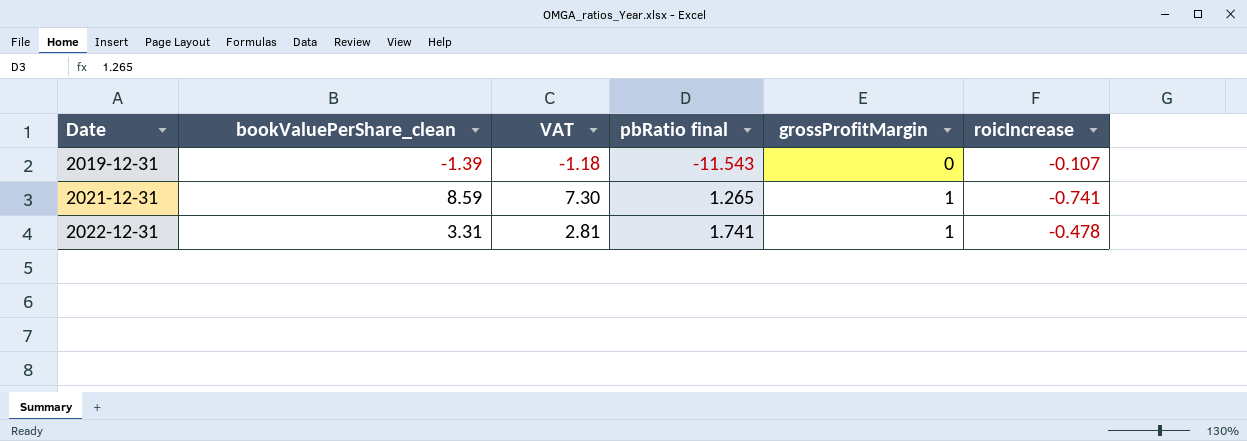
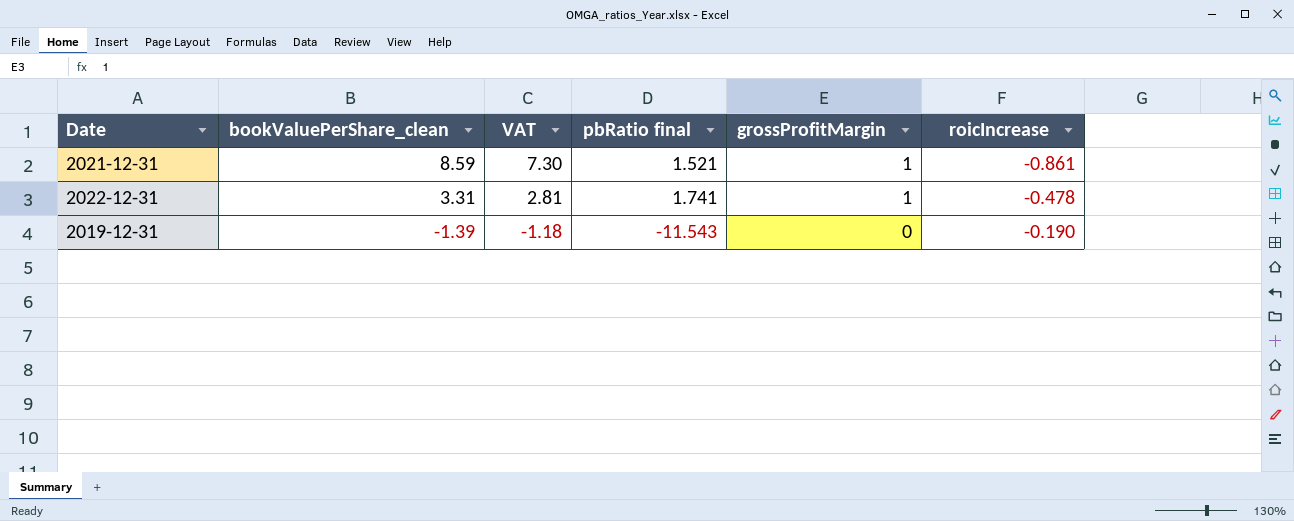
row order: Date ascending -> bookValuePerShare_clean descending
2021-12-31 | pbRatio final: 1.265 -> 1.521
2021-12-31 | roicIncrease: -0.741 -> -0.861
2019-12-31 | roicIncrease: -0.107 -> -0.190

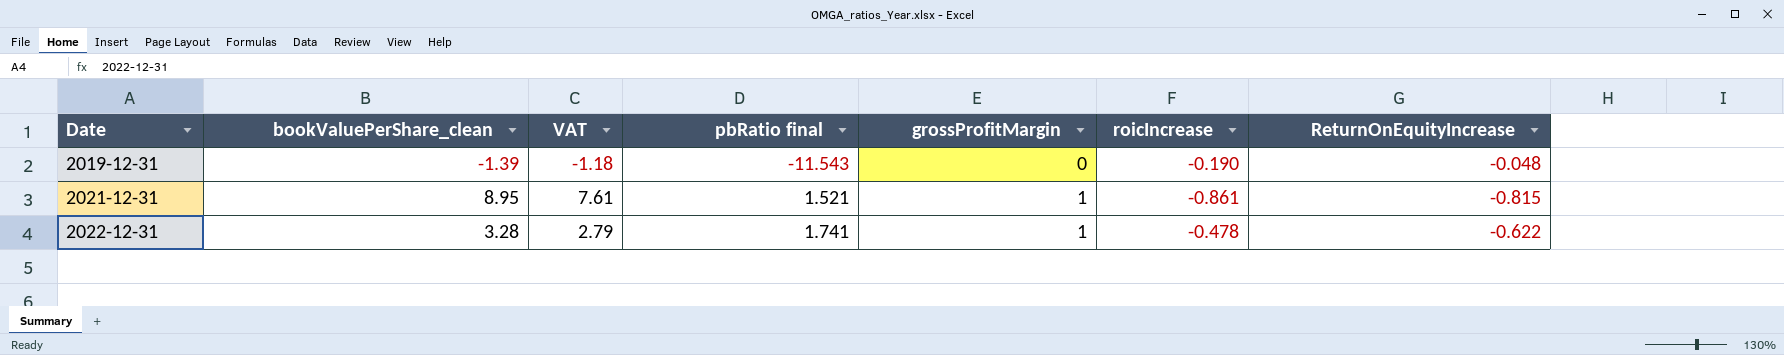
row order: bookValuePerShare_clean descending -> Date ascending
column ReturnOnEquityIncrease | position: none -> 7
2021-12-31 | bookValuePerShare_clean: 8.59 -> 8.95
2021-12-31 | VAT: 7.30 -> 7.61
2022-12-31 | bookValuePerShare_clean: 3.31 -> 3.28
2022-12-31 | VAT: 2.81 -> 2.79

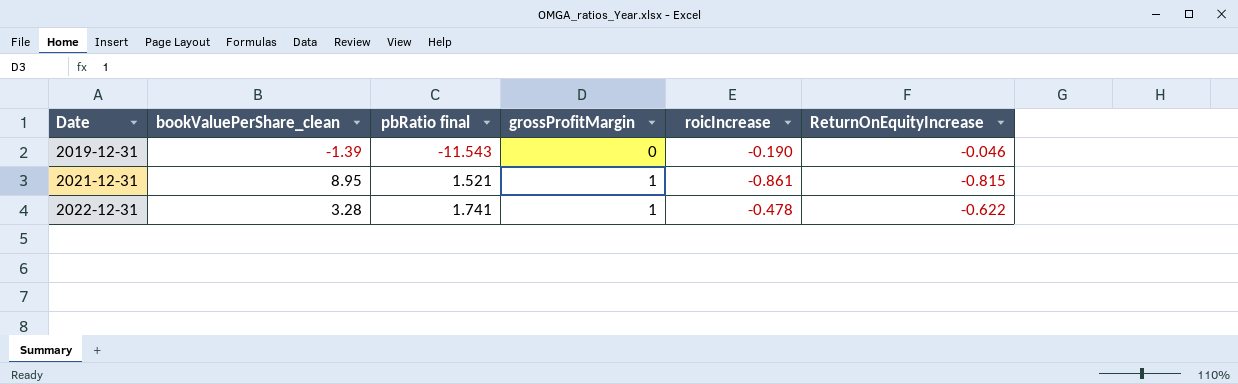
column VAT | formula: [bookValuePerShare_clean] * 0.85 -> none
2019-12-31 | ReturnOnEquityIncrease: -0.048 -> -0.046

